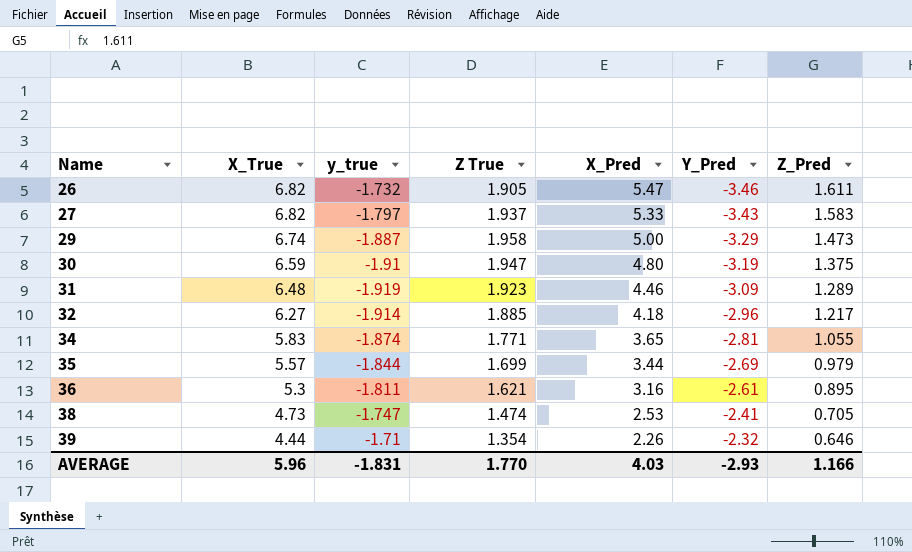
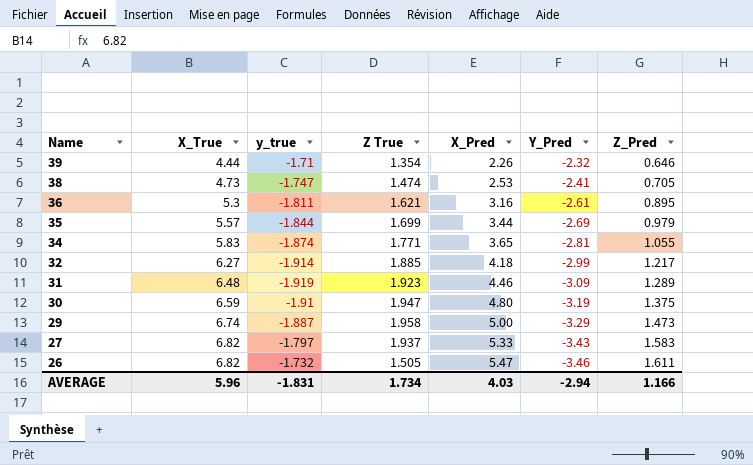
row order: Name ascending -> Name descending
32 | Y_Pred: -2.96 -> -2.99
26 | Z True: 1.905 -> 1.505
AVERAGE | Z True: 1.770 -> 1.734
AVERAGE | Y_Pred: -2.93 -> -2.94

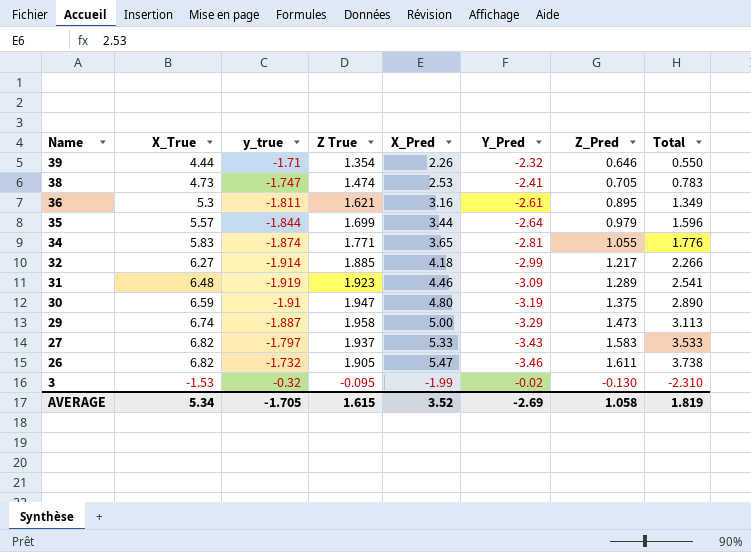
column Total | formula: none -> [y_true] + [X_Pred]
35 | Y_Pred: -2.69 -> -2.64
26 | Z True: 1.505 -> 1.905
row 3: none -> -1.53 | -0.32 | -0.095 | -1.99 | -0.02 | -0.130 | -2.310
AVERAGE | X_True: 5.96 -> 5.34
AVERAGE | y_true: -1.831 -> -1.705
AVERAGE | Z True: 1.734 -> 1.615
AVERAGE | X_Pred: 4.03 -> 3.52
AVERAGE | Y_Pred: -2.94 -> -2.69
AVERAGE | Z_Pred: 1.166 -> 1.058

